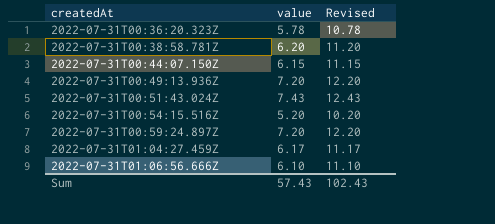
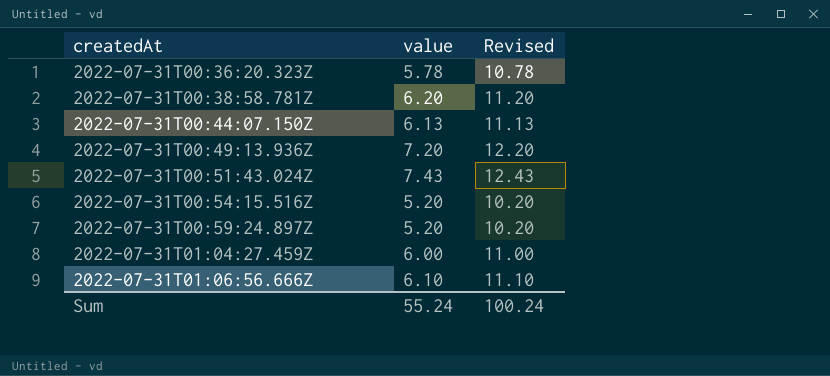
2022-07-31T00:44:07.150Z | value: 6.15 -> 6.13
2022-07-31T00:44:07.150Z | Revised: 11.15 -> 11.13
2022-07-31T00:59:24.897Z | value: 7.20 -> 5.20
2022-07-31T00:59:24.897Z | Revised: 12.20 -> 10.20
2022-07-31T01:04:27.459Z | value: 6.17 -> 6.00
2022-07-31T01:04:27.459Z | Revised: 11.17 -> 11.00
Sum | value: 57.43 -> 55.24
Sum | Revised: 102.43 -> 100.24

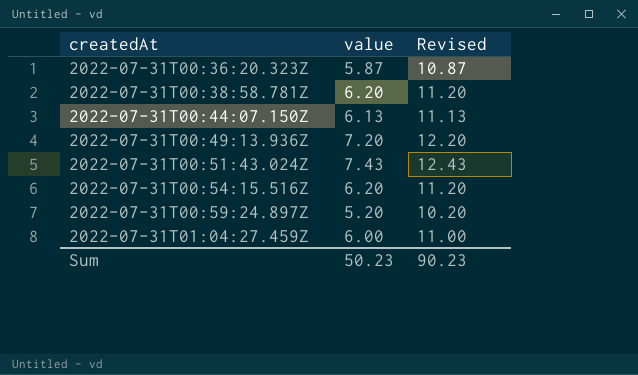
row 2022-07-31T01:06:56.666Z: 6.10 | 11.10 -> none
2022-07-31T00:36:20.323Z | value: 5.78 -> 5.87
2022-07-31T00:36:20.323Z | Revised: 10.78 -> 10.87
2022-07-31T00:54:15.516Z | value: 5.20 -> 6.20
2022-07-31T00:54:15.516Z | Revised: 10.20 -> 11.20
Sum | value: 55.24 -> 50.23
Sum | Revised: 100.24 -> 90.23

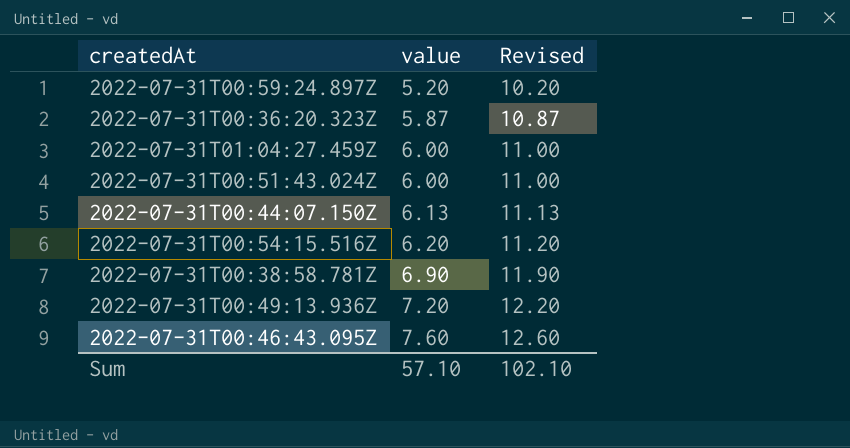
row order: createdAt ascending -> value ascending
2022-07-31T00:51:43.024Z | value: 7.43 -> 6.00
2022-07-31T00:51:43.024Z | Revised: 12.43 -> 11.00
2022-07-31T00:38:58.781Z | value: 6.20 -> 6.90
2022-07-31T00:38:58.781Z | Revised: 11.20 -> 11.90
row 2022-07-31T00:46:43.095Z: none -> 7.60 | 12.60
Sum | value: 50.23 -> 57.10
Sum | Revised: 90.23 -> 102.10

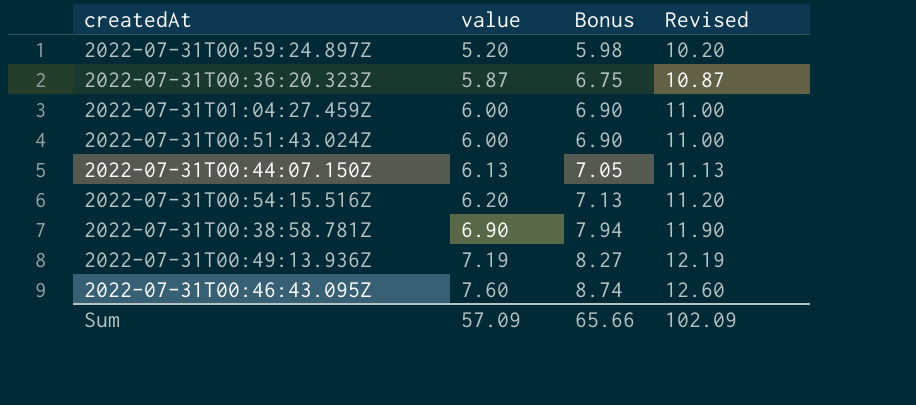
column Bonus | formula: none -> [value] * 1.15
2022-07-31T00:49:13.936Z | value: 7.20 -> 7.19
2022-07-31T00:49:13.936Z | Revised: 12.20 -> 12.19
Sum | value: 57.10 -> 57.09
Sum | Revised: 102.10 -> 102.09

